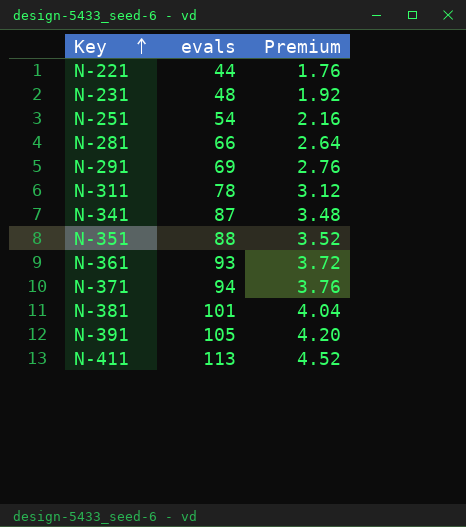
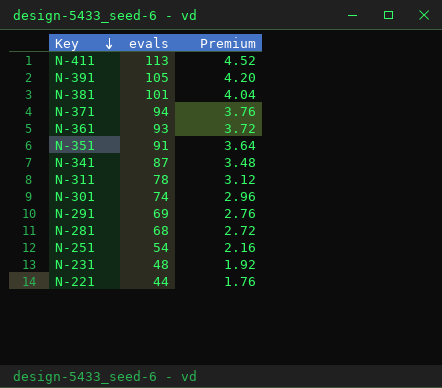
row order: Key ascending -> Key descending
N-351 | evals: 88 -> 91
N-351 | Premium: 3.52 -> 3.64
row N-301: none -> 74 | 2.96
N-281 | evals: 66 -> 68
N-281 | Premium: 2.64 -> 2.72

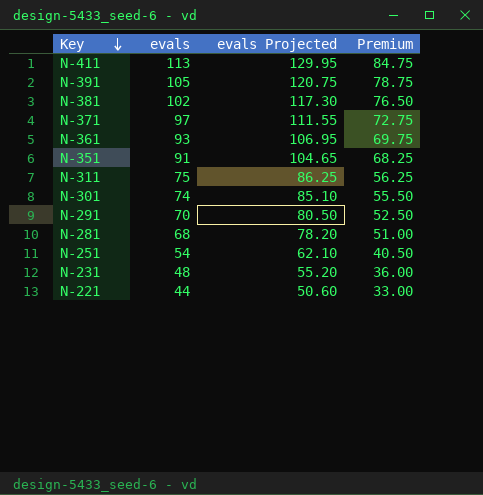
column evals Projected | formula: none -> [evals] * 1.15
column Premium | formula: [evals] * 0.04 -> [evals] * 0.75
row N-341: 87 | 3.48 -> none
N-381 | evals: 101 -> 102
N-371 | evals: 94 -> 97
N-311 | evals: 78 -> 75
N-291 | evals: 69 -> 70

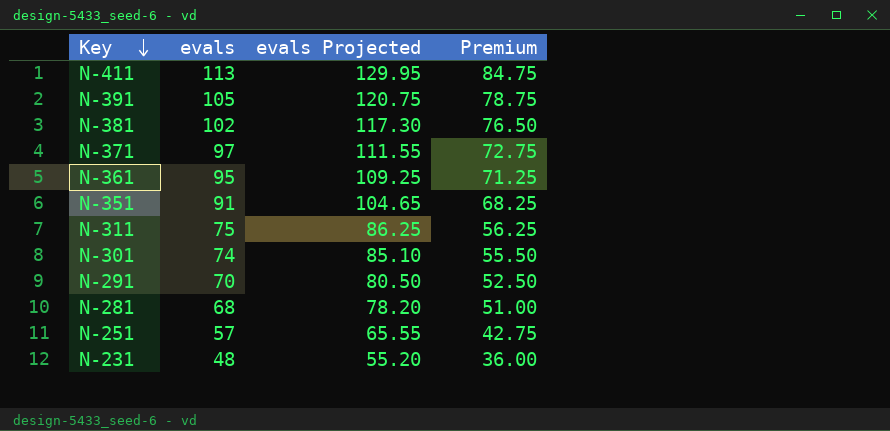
row N-221: 44 | 50.60 | 33.00 -> none
N-361 | evals: 93 -> 95
N-361 | evals Projected: 106.95 -> 109.25
N-361 | Premium: 69.75 -> 71.25
N-251 | evals: 54 -> 57
N-251 | evals Projected: 62.10 -> 65.55
N-251 | Premium: 40.50 -> 42.75

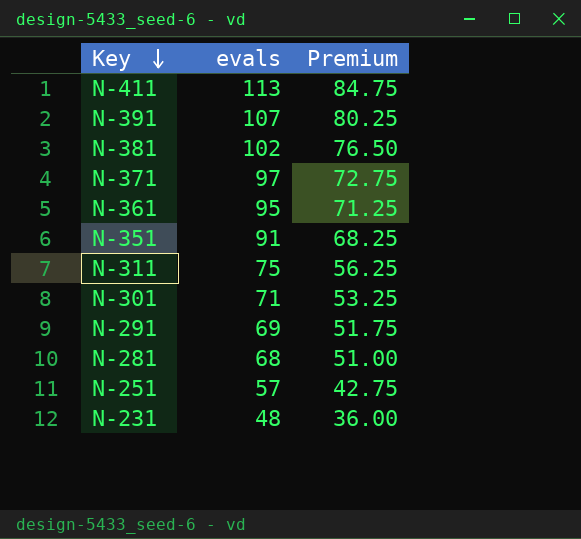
column evals Projected | formula: [evals] * 1.15 -> none
N-391 | evals: 105 -> 107
N-391 | Premium: 78.75 -> 80.25
N-301 | evals: 74 -> 71
N-301 | Premium: 55.50 -> 53.25
N-291 | evals: 70 -> 69
N-291 | Premium: 52.50 -> 51.75

